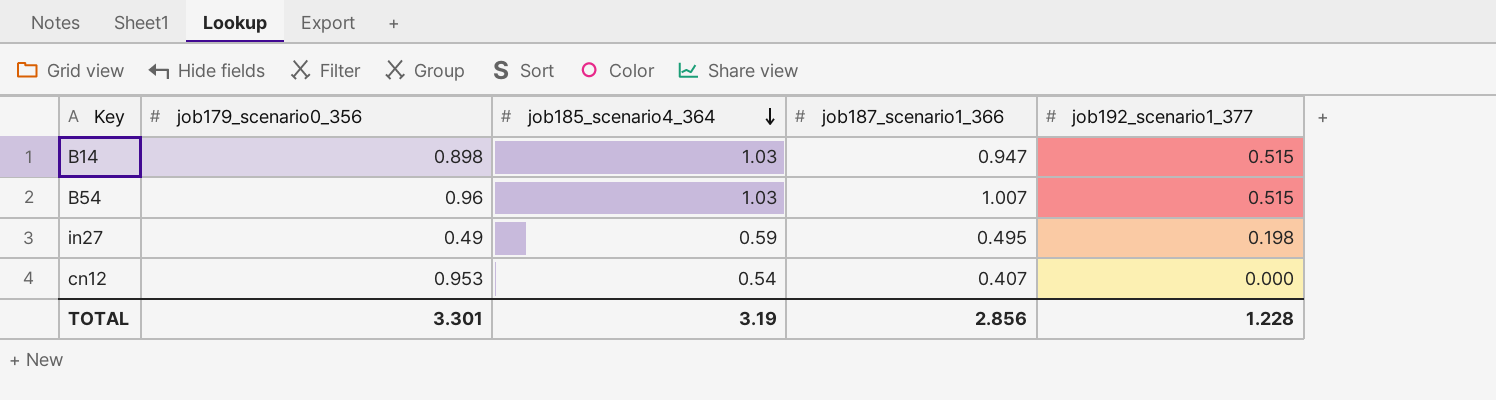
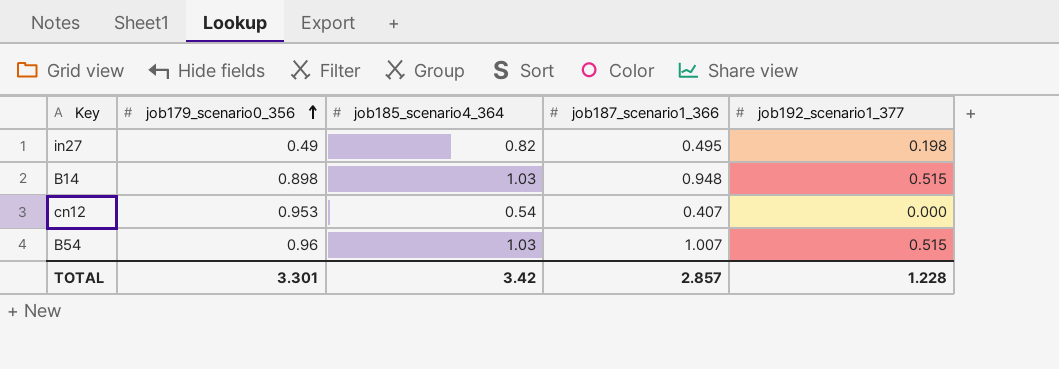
row order: job185_scenario4_364 descending -> job179_scenario0_356 ascending
in27 | job185_scenario4_364: 0.59 -> 0.82
B14 | job187_scenario1_366: 0.947 -> 0.948
TOTAL | job185_scenario4_364: 3.19 -> 3.42
TOTAL | job187_scenario1_366: 2.856 -> 2.857

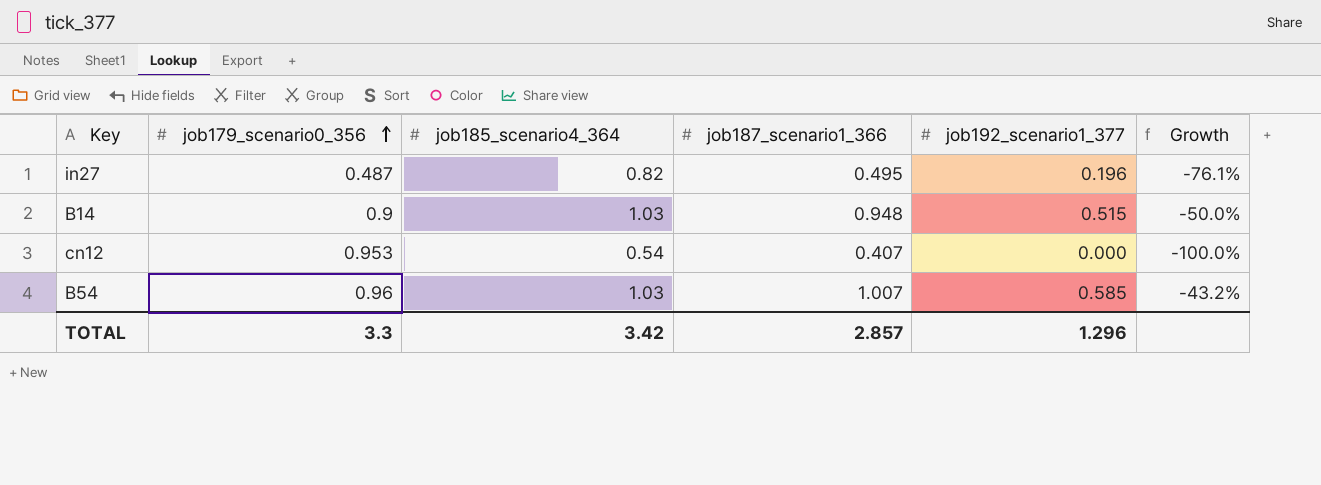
column Growth | formula: none -> ([job192_scenario1_377] - [job185_scenario4_364]) / [job185_scenario4_364]
in27 | job179_scenario0_356: 0.49 -> 0.487
in27 | job192_scenario1_377: 0.198 -> 0.196
B14 | job179_scenario0_356: 0.898 -> 0.9
B54 | job192_scenario1_377: 0.515 -> 0.585
TOTAL | job179_scenario0_356: 3.301 -> 3.3
TOTAL | job192_scenario1_377: 1.228 -> 1.296

